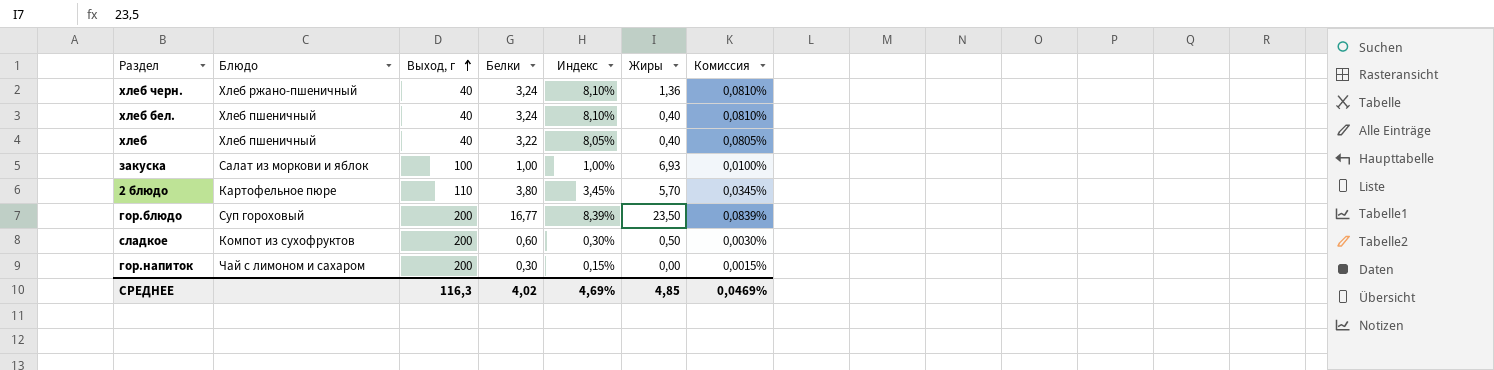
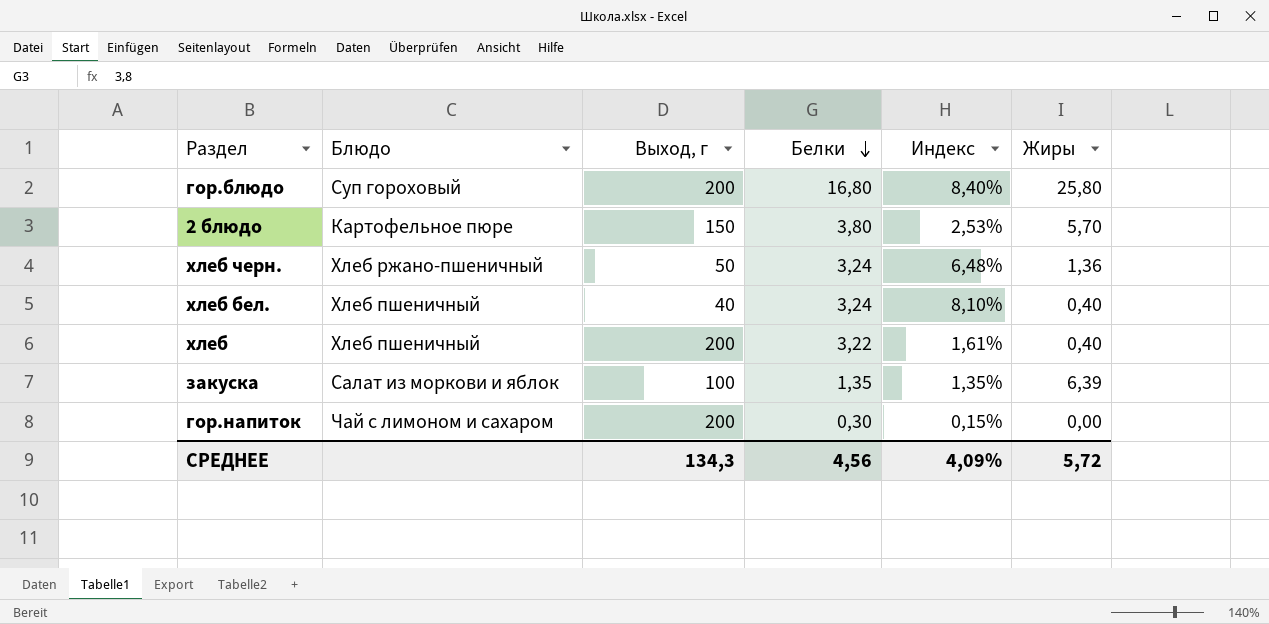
row order: Выход, г ascending -> Белки descending
column Комиссия | formula: [Индекс] * 0,01 -> none
row сладкое: Компот из сухофруктов | 200 | 0,60 | 0,30% | 0,50 | 0,0030% -> none
гор.блюдо | Белки: 16,77 -> 16,80
гор.блюдо | Индекс: 8,39% -> 8,40%
гор.блюдо | Жиры: 23,50 -> 25,80
2 блюдо | Выход, г: 110 -> 150
2 блюдо | Индекс: 3,45% -> 2,53%
хлеб черн. | Выход, г: 40 -> 50
хлеб черн. | Индекс: 8,10% -> 6,48%
хлеб | Выход, г: 40 -> 200
хлеб | Индекс: 8,05% -> 1,61%
закуска | Белки: 1,00 -> 1,35
закуска | Индекс: 1,00% -> 1,35%
закуска | Жиры: 6,93 -> 6,39
СРЕДНЕЕ | Выход, г: 116,3 -> 134,3
СРЕДНЕЕ | Белки: 4,02 -> 4,56
СРЕДНЕЕ | Индекс: 4,69% -> 4,09%
СРЕДНЕЕ | Жиры: 4,85 -> 5,72

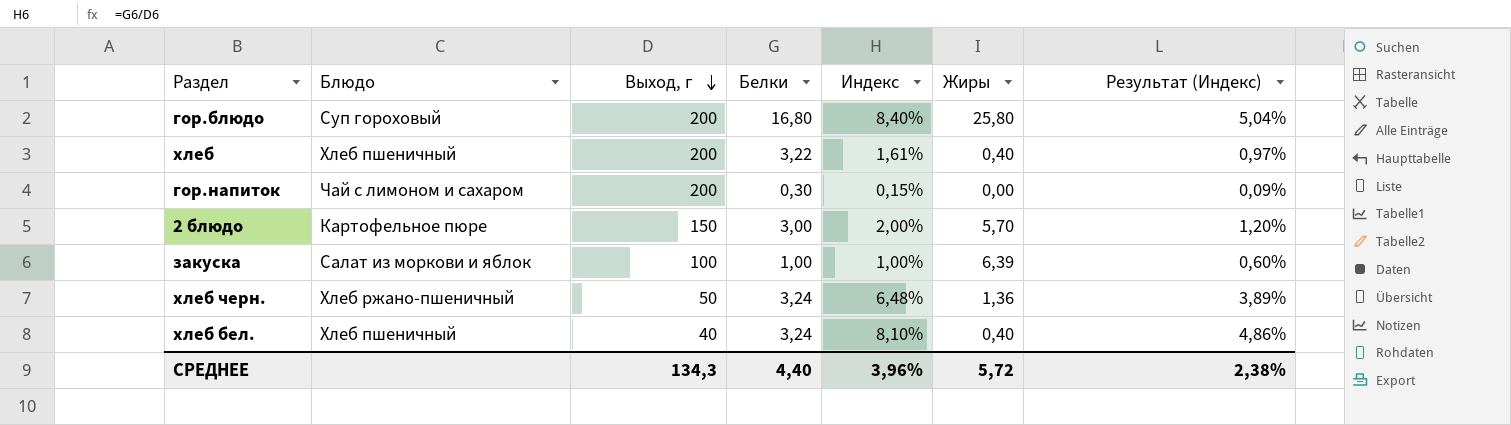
row order: Белки descending -> Выход, г descending
column Результат (Индекс) | formula: none -> [Индекс] * 0,6
2 блюдо | Белки: 3,80 -> 3,00
2 блюдо | Индекс: 2,53% -> 2,00%
закуска | Белки: 1,35 -> 1,00
закуска | Индекс: 1,35% -> 1,00%
СРЕДНЕЕ | Белки: 4,56 -> 4,40
СРЕДНЕЕ | Индекс: 4,09% -> 3,96%

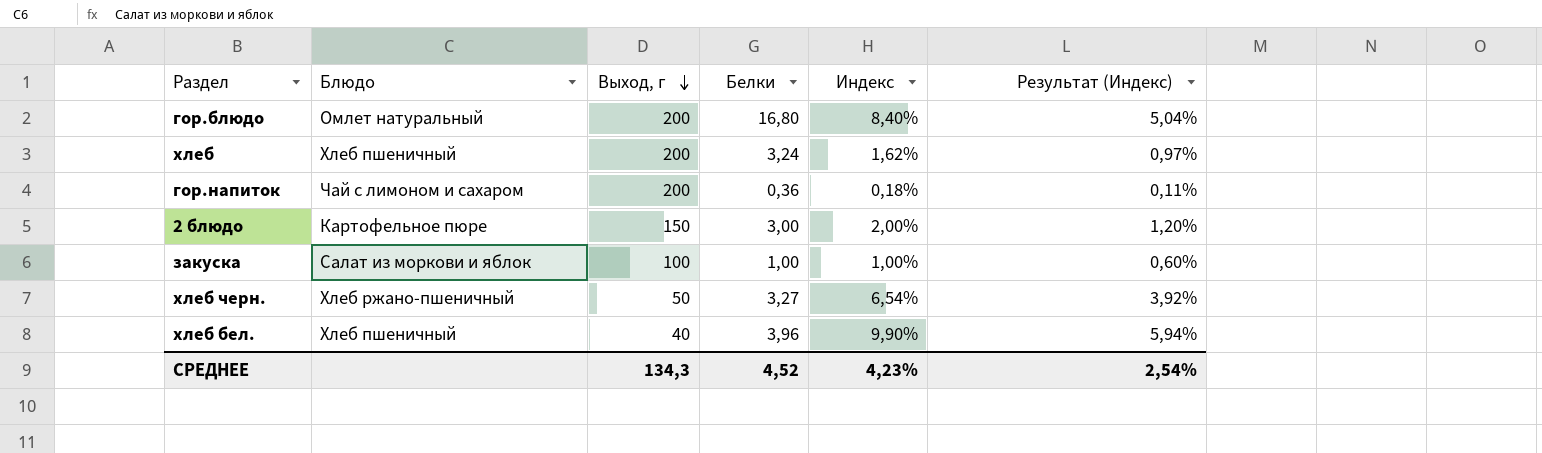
column Жиры | position: 6 -> none
гор.блюдо | Блюдо: Суп гороховый -> Омлет натуральный
хлеб | Белки: 3,22 -> 3,24
хлеб | Индекс: 1,61% -> 1,62%
гор.напиток | Белки: 0,30 -> 0,36
гор.напиток | Индекс: 0,15% -> 0,18%
гор.напиток | Результат (Индекс): 0,09% -> 0,11%
хлеб черн. | Белки: 3,24 -> 3,27
хлеб черн. | Индекс: 6,48% -> 6,54%
хлеб черн. | Результат (Индекс): 3,89% -> 3,92%
хлеб бел. | Белки: 3,24 -> 3,96
хлеб бел. | Индекс: 8,10% -> 9,90%
хлеб бел. | Результат (Индекс): 4,86% -> 5,94%
СРЕДНЕЕ | Белки: 4,40 -> 4,52
СРЕДНЕЕ | Индекс: 3,96% -> 4,23%
СРЕДНЕЕ | Результат (Индекс): 2,38% -> 2,54%

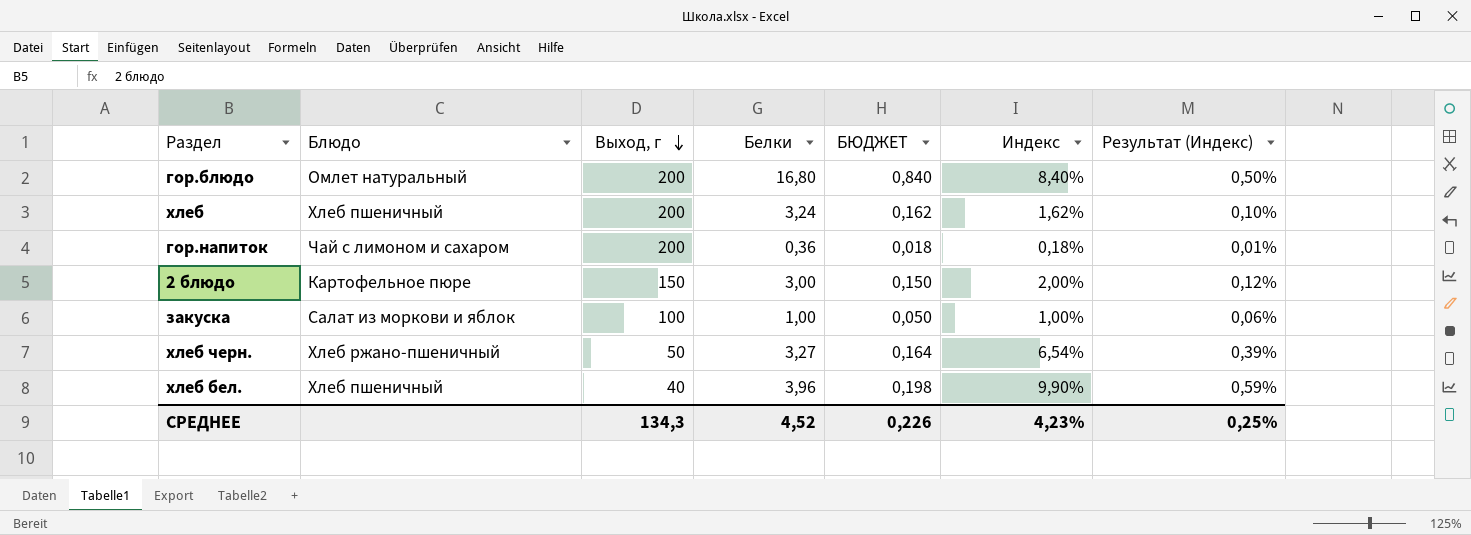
column БЮДЖЕТ | formula: none -> [Белки] * 0,05
column Результат (Индекс) | formula: [Индекс] * 0,6 -> [Индекс] * 0,06
СРЕДНЕЕ | Результат (Индекс): 2,54% -> 0,25%

